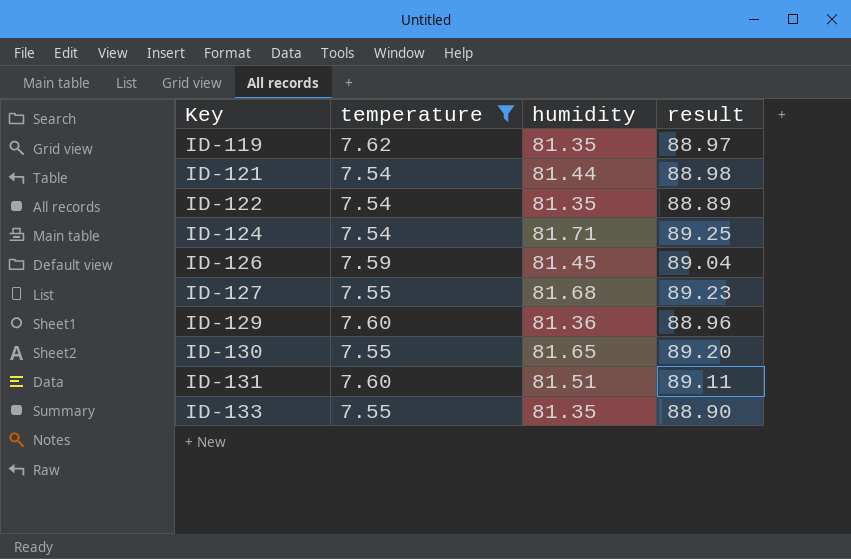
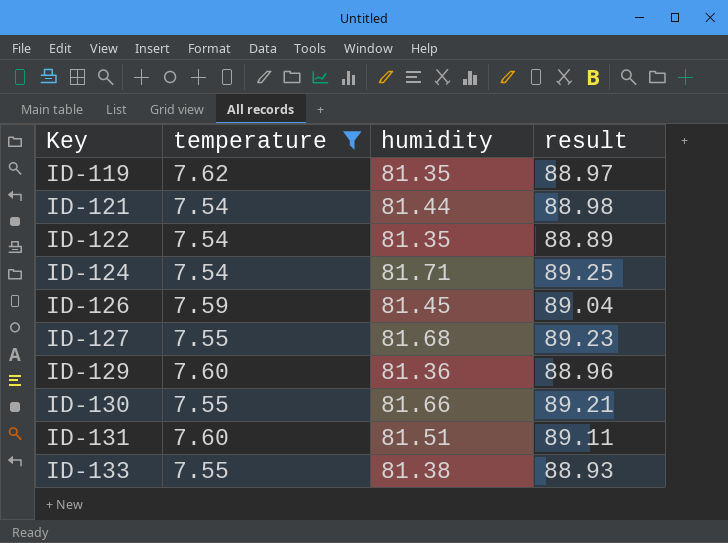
ID-130 | humidity: 81.65 -> 81.66
ID-130 | result: 89.20 -> 89.21
ID-133 | humidity: 81.35 -> 81.38
ID-133 | result: 88.90 -> 88.93

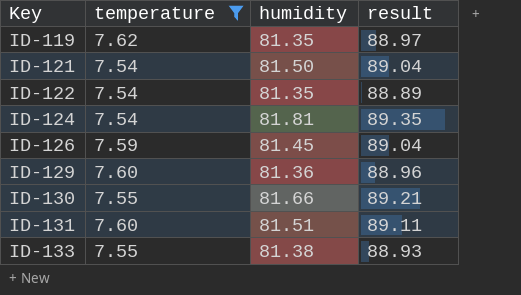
row ID-127: 7.55 | 81.68 | 89.23 -> none
ID-121 | humidity: 81.44 -> 81.50
ID-121 | result: 88.98 -> 89.04
ID-124 | humidity: 81.71 -> 81.81
ID-124 | result: 89.25 -> 89.35

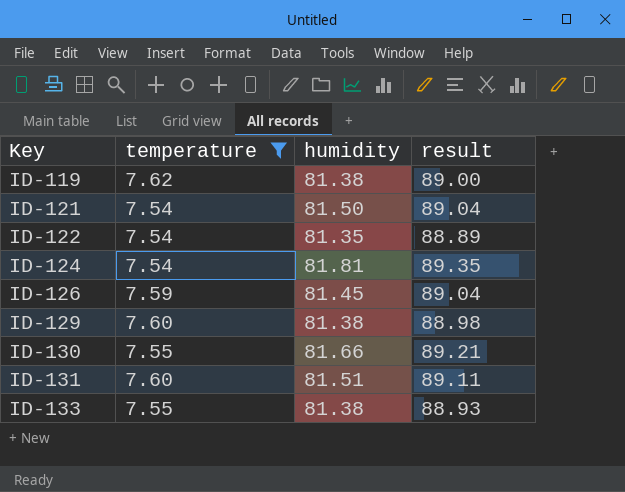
ID-119 | humidity: 81.35 -> 81.38
ID-119 | result: 88.97 -> 89.00
ID-129 | humidity: 81.36 -> 81.38
ID-129 | result: 88.96 -> 88.98

